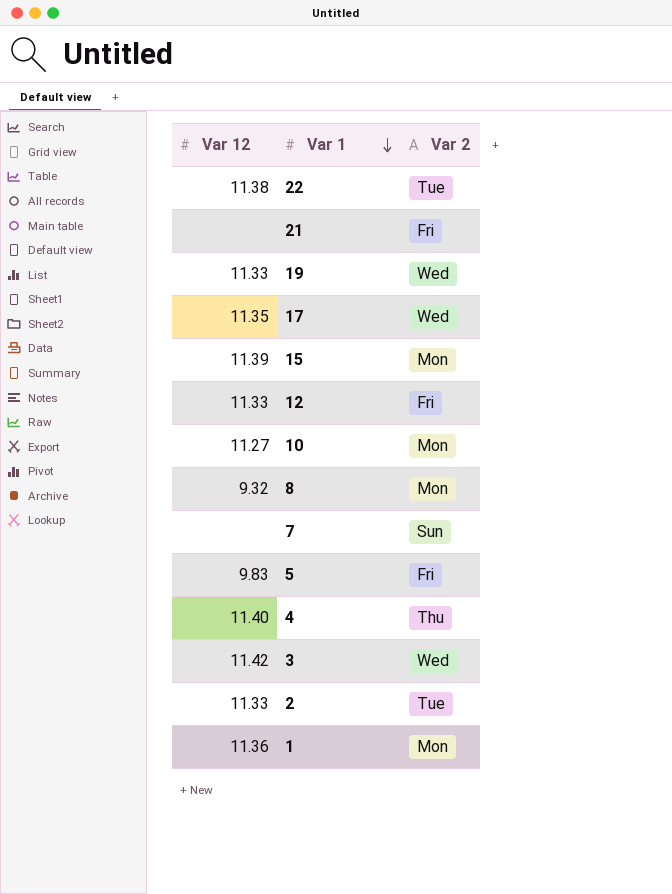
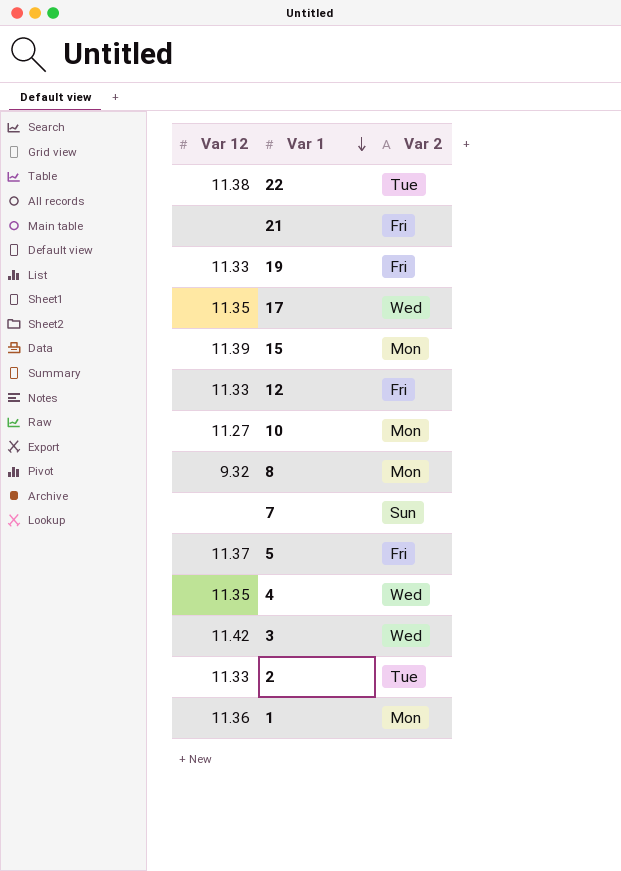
19 | Var 2: Wed -> Fri
5 | Var 12: 9.83 -> 11.37
4 | Var 12: 11.40 -> 11.35
4 | Var 2: Thu -> Wed

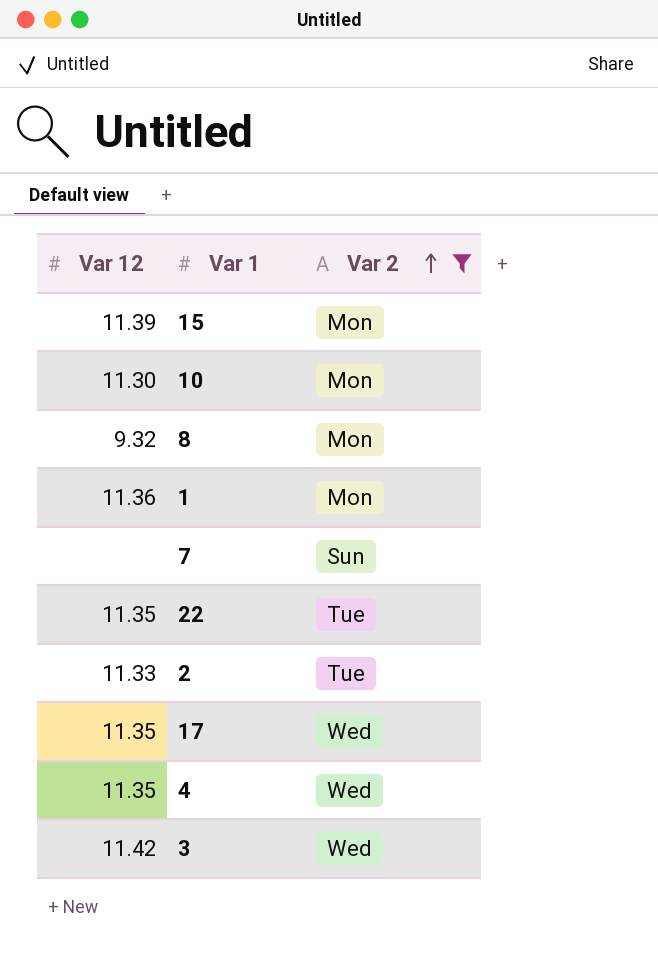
filter: none -> Var 2 != Fri
row order: Var 1 descending -> Var 2 ascending
10 | Var 12: 11.27 -> 11.30
22 | Var 12: 11.38 -> 11.35

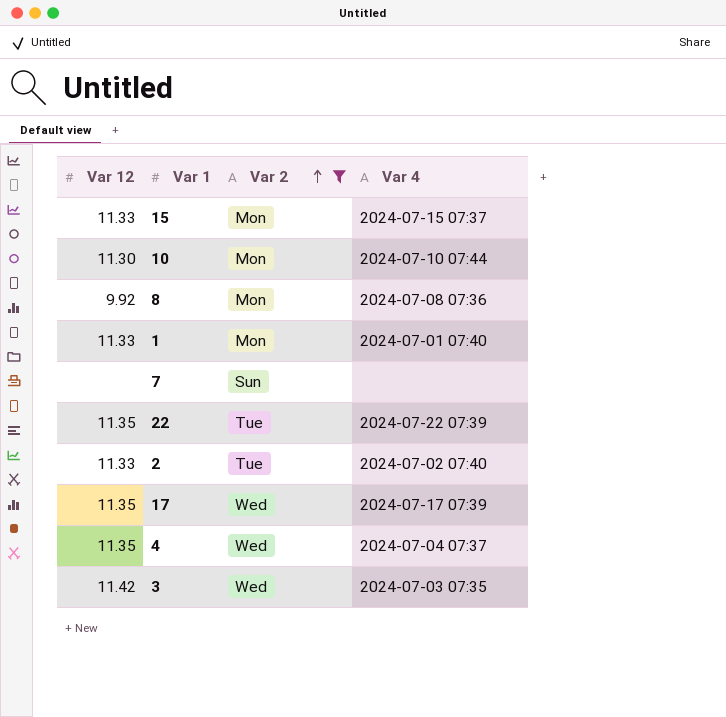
column Var 4 | position: none -> 4
15 | Var 12: 11.39 -> 11.33
8 | Var 12: 9.32 -> 9.92
1 | Var 12: 11.36 -> 11.33

